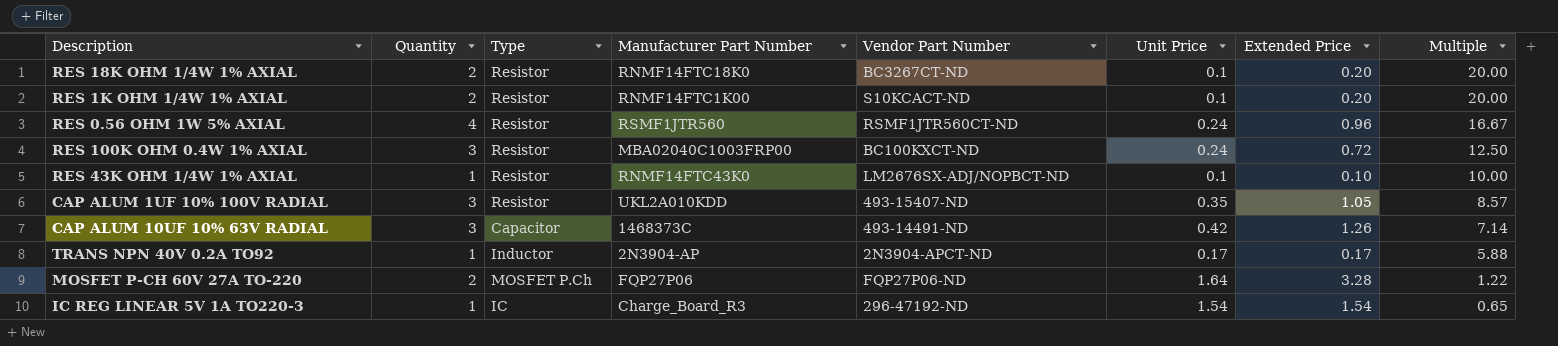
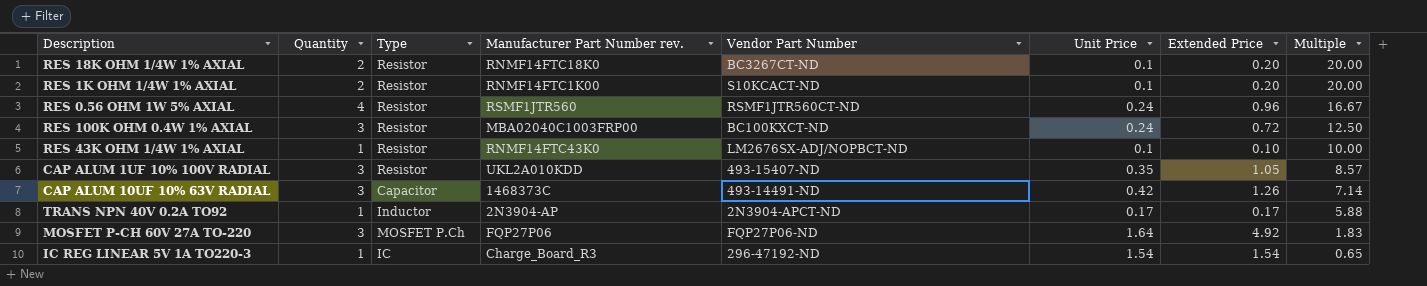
column name: Manufacturer Part Number -> Manufacturer Part Number rev.
MOSFET P-CH 60V 27A TO-220 | Quantity: 2 -> 3
MOSFET P-CH 60V 27A TO-220 | Extended Price: 3.28 -> 4.92
MOSFET P-CH 60V 27A TO-220 | Multiple: 1.22 -> 1.83

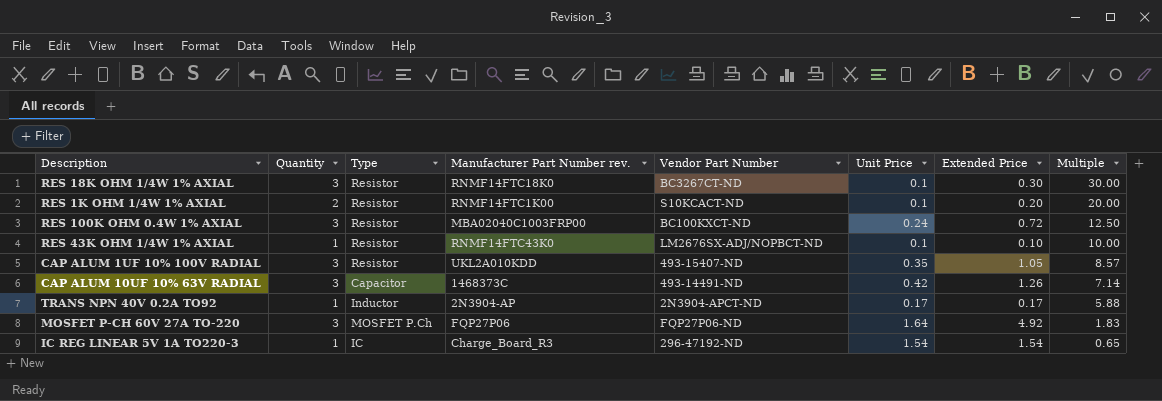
row RES 0.56 OHM 1W 5% AXIAL: 4 | Resistor | RSMF1JTR560 | RSMF1JTR560CT-ND | 0.24 | 0.96 | 16.67 -> none
RES 18K OHM 1/4W 1% AXIAL | Quantity: 2 -> 3
RES 18K OHM 1/4W 1% AXIAL | Extended Price: 0.20 -> 0.30
RES 18K OHM 1/4W 1% AXIAL | Multiple: 20.00 -> 30.00

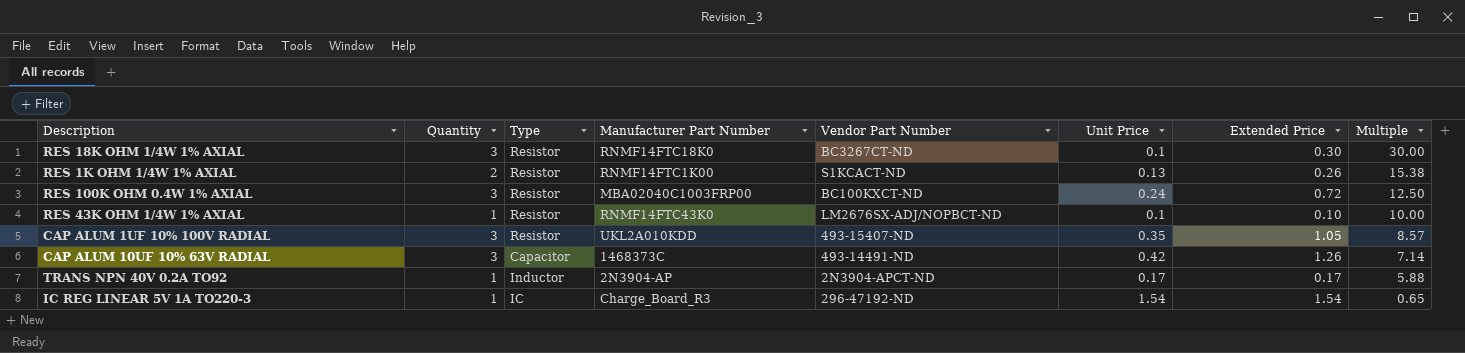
column name: Manufacturer Part Number rev. -> Manufacturer Part Number
row MOSFET P-CH 60V 27A TO-220: 3 | MOSFET P.Ch | FQP27P06 | FQP27P06-ND | 1.64 | 4.92 | 1.83 -> none
RES 1K OHM 1/4W 1% AXIAL | Vendor Part Number: S10KCACT-ND -> S1KCACT-ND
RES 1K OHM 1/4W 1% AXIAL | Unit Price: 0.1 -> 0.13
RES 1K OHM 1/4W 1% AXIAL | Extended Price: 0.20 -> 0.26
RES 1K OHM 1/4W 1% AXIAL | Multiple: 20.00 -> 15.38

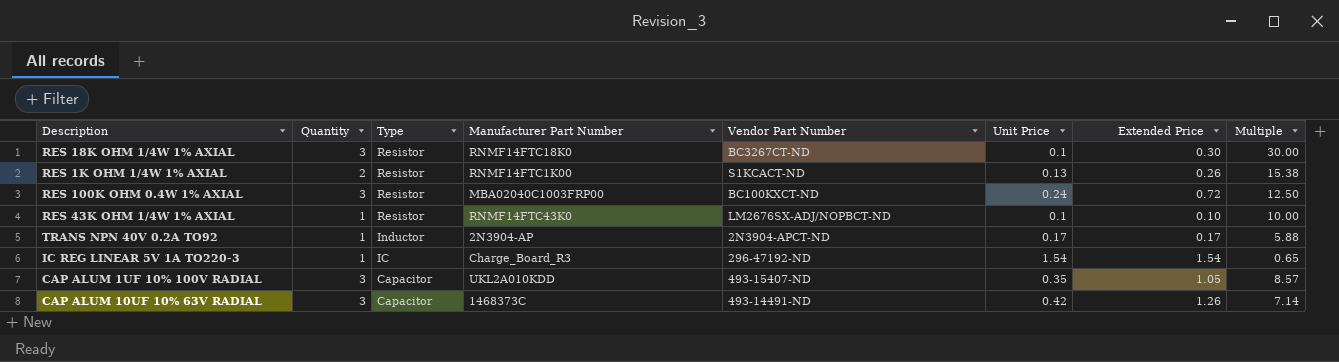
row order: Multiple descending -> Type descending
CAP ALUM 1UF 10% 100V RADIAL | Type: Resistor -> Capacitor

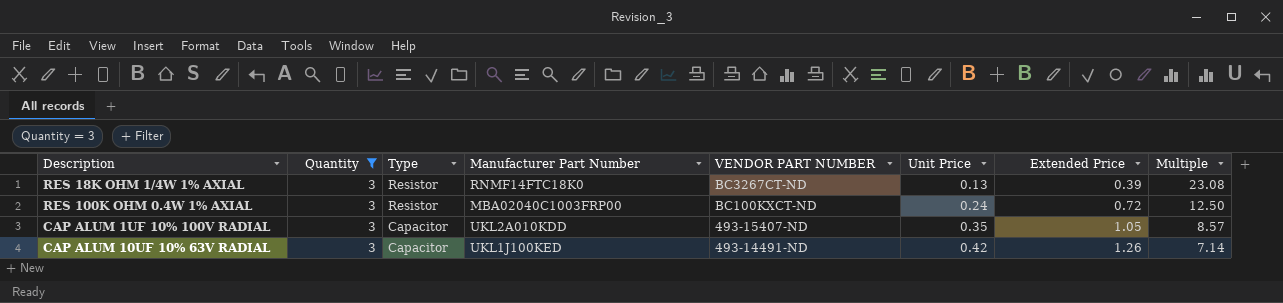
filter: none -> Quantity = 3
column name: Vendor Part Number -> VENDOR PART NUMBER
RES 18K OHM 1/4W 1% AXIAL | Unit Price: 0.1 -> 0.13
RES 18K OHM 1/4W 1% AXIAL | Extended Price: 0.30 -> 0.39
RES 18K OHM 1/4W 1% AXIAL | Multiple: 30.00 -> 23.08
CAP ALUM 10UF 10% 63V RADIAL | Manufacturer Part Number: 1468373C -> UKL1J100KED

